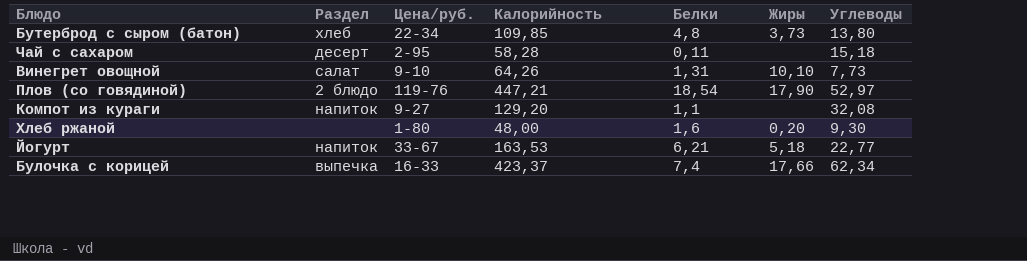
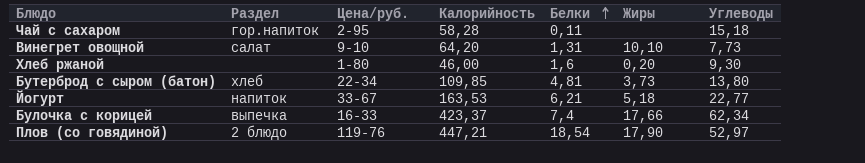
row order: none -> Белки ascending
row Компот из кураги: напиток | 9-27 | 129,20 | 1,1 | none | 32,08 -> none
Чай с сахаром | Раздел: десерт -> гор.напиток
Винегрет овощной | Калорийность: 64,26 -> 64,20
Хлеб ржаной | Калорийность: 48,00 -> 46,00
Бутерброд с сыром (батон) | Белки: 4,8 -> 4,81

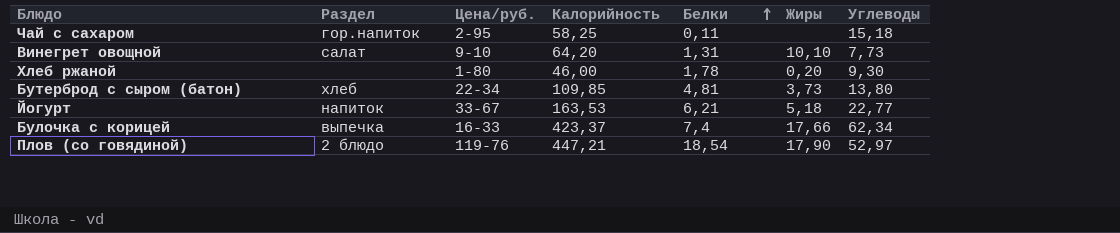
Чай с сахаром | Калорийность: 58,28 -> 58,25
Хлеб ржаной | Белки: 1,6 -> 1,78

